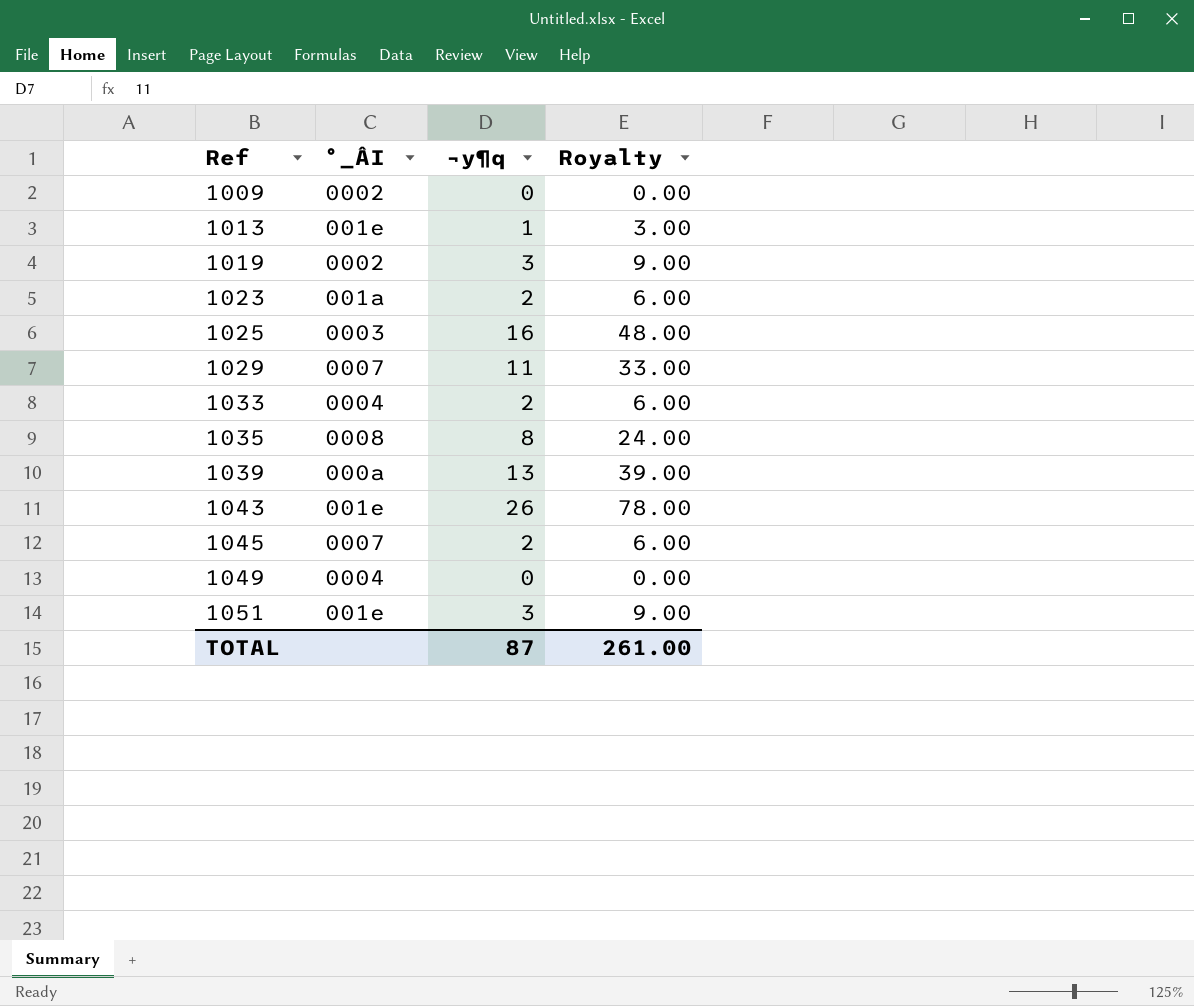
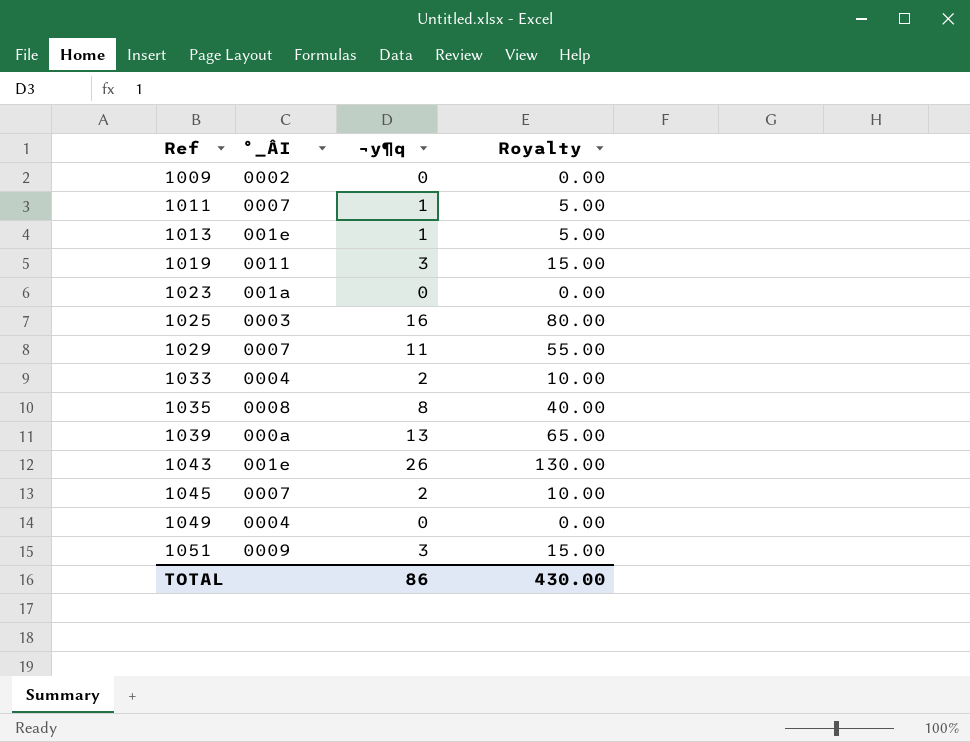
column Royalty | formula: [¬y¶q] * 3 -> [¬y¶q] * 5
row 1011: none -> 0007 | 1 | 5.00
1019 | °_ÂI: 0002 -> 0011
1023 | ¬y¶q: 2 -> 0
1051 | °_ÂI: 001e -> 0009
TOTAL | ¬y¶q: 87 -> 86
TOTAL | Royalty: 261.00 -> 430.00

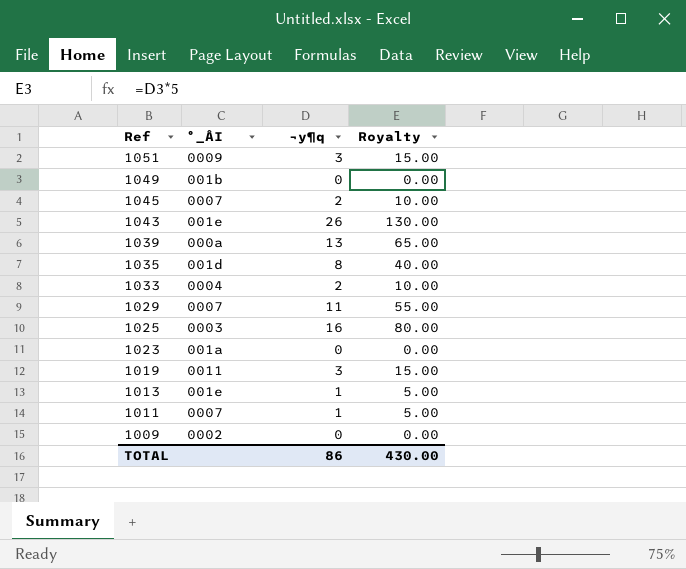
row order: Ref ascending -> Ref descending
1049 | °_ÂI: 0004 -> 001b
1035 | °_ÂI: 0008 -> 001d

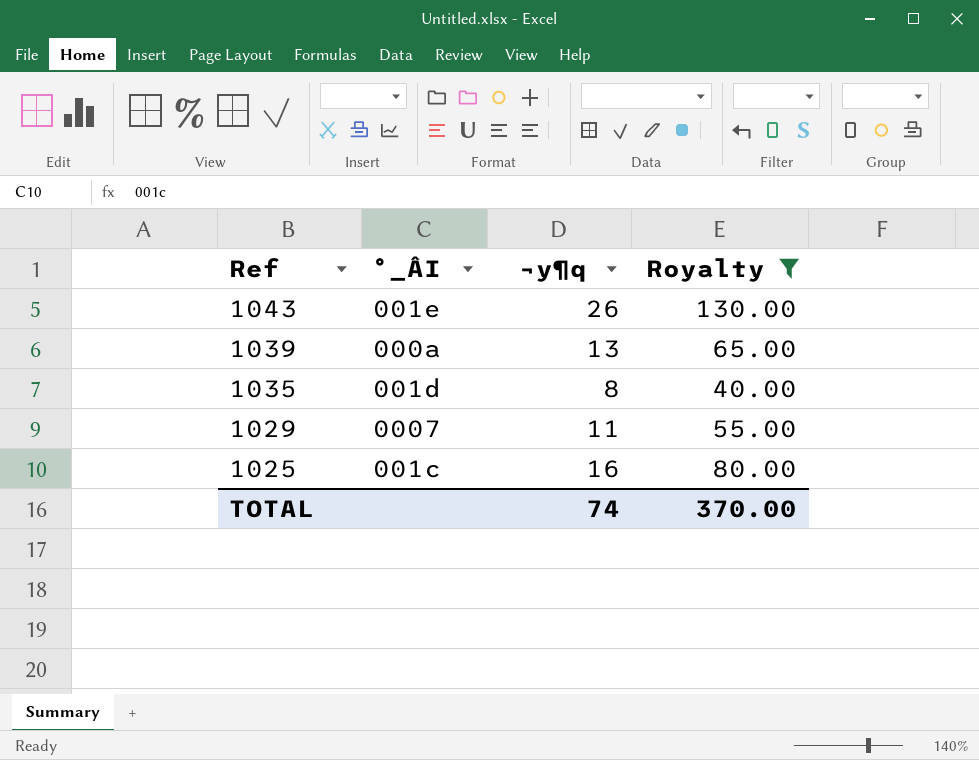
filter: none -> Royalty >= 40.00
1025 | °_ÂI: 0003 -> 001c
TOTAL | ¬y¶q: 86 -> 74
TOTAL | Royalty: 430.00 -> 370.00

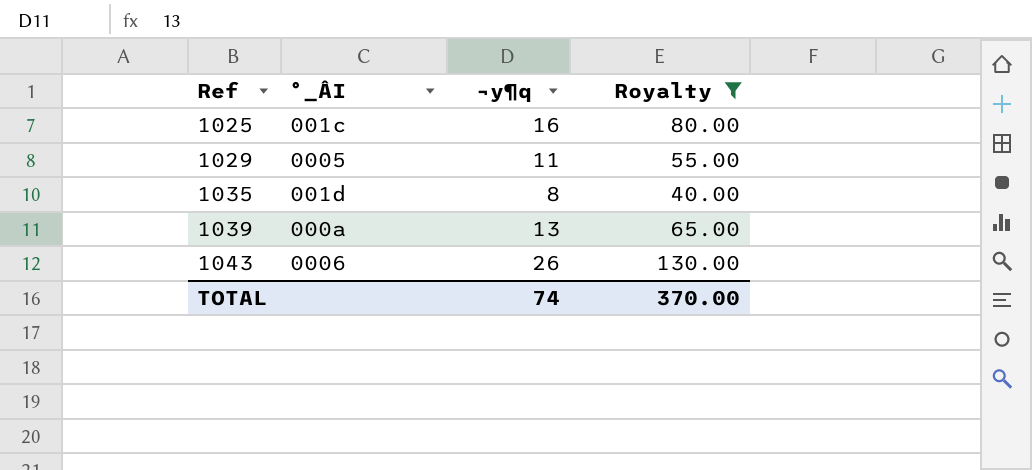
row order: Ref descending -> Ref ascending
1029 | °_ÂI: 0007 -> 0005
1043 | °_ÂI: 001e -> 0006

